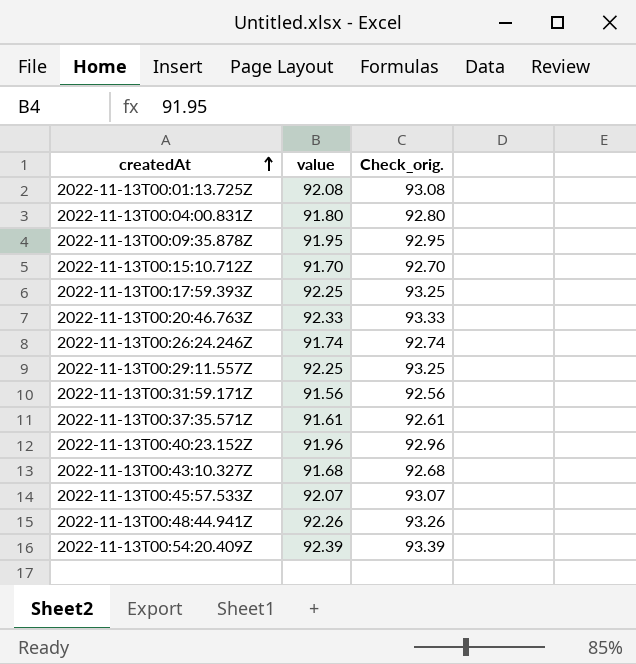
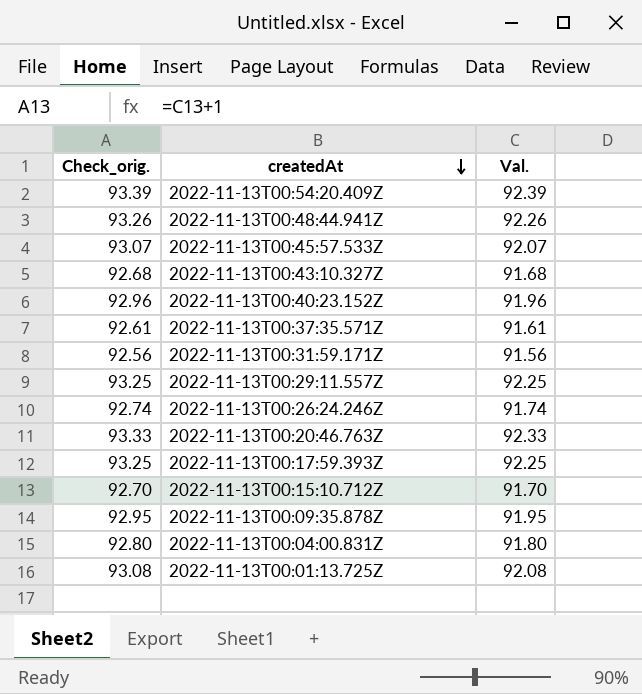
row order: createdAt ascending -> createdAt descending
column Check_orig. | position: 3 -> 1
column name: value -> Val.

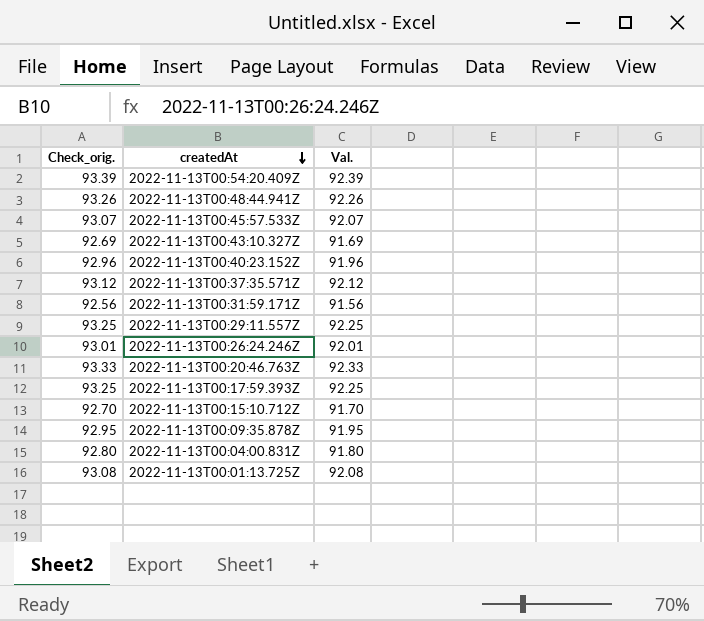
2022-11-13T00:43:10.327Z | Check_orig.: 92.68 -> 92.69
2022-11-13T00:43:10.327Z | Val.: 91.68 -> 91.69
2022-11-13T00:37:35.571Z | Check_orig.: 92.61 -> 93.12
2022-11-13T00:37:35.571Z | Val.: 91.61 -> 92.12
2022-11-13T00:26:24.246Z | Check_orig.: 92.74 -> 93.01
2022-11-13T00:26:24.246Z | Val.: 91.74 -> 92.01

